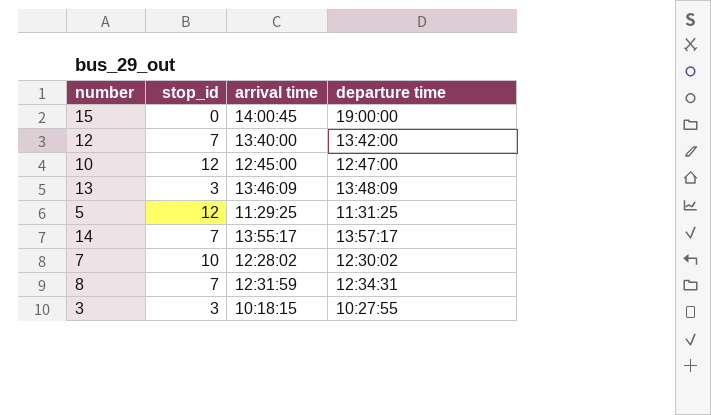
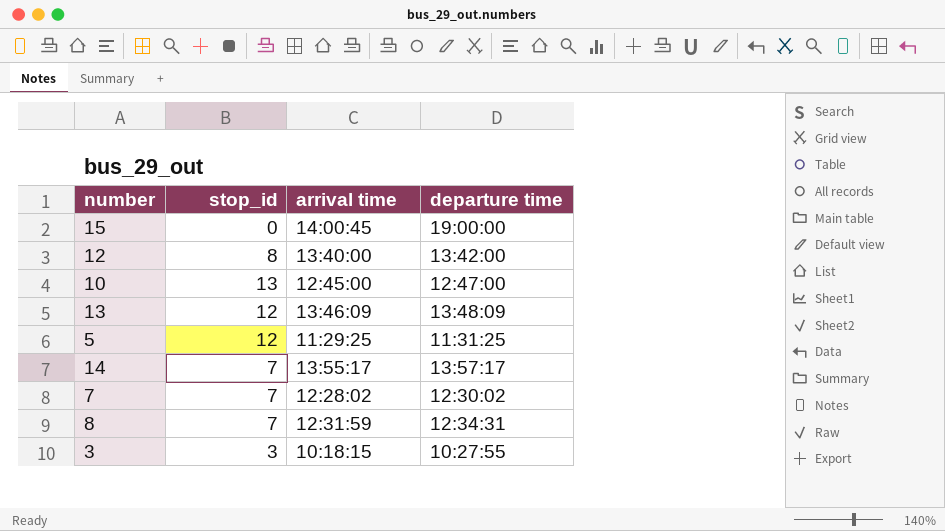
12 | stop_id: 7 -> 8
10 | stop_id: 12 -> 13
13 | stop_id: 3 -> 12
7 | stop_id: 10 -> 7

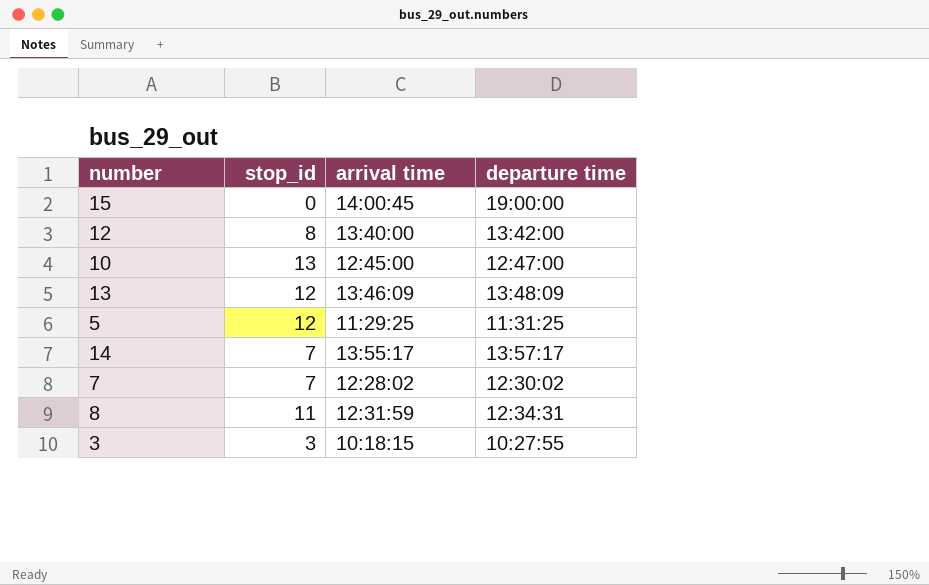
8 | stop_id: 7 -> 11

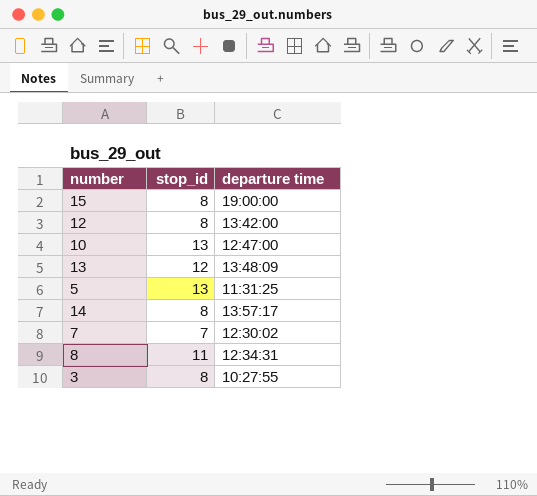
column arrival time | position: 3 -> none
15 | stop_id: 0 -> 8
5 | stop_id: 12 -> 13
14 | stop_id: 7 -> 8
3 | stop_id: 3 -> 8

